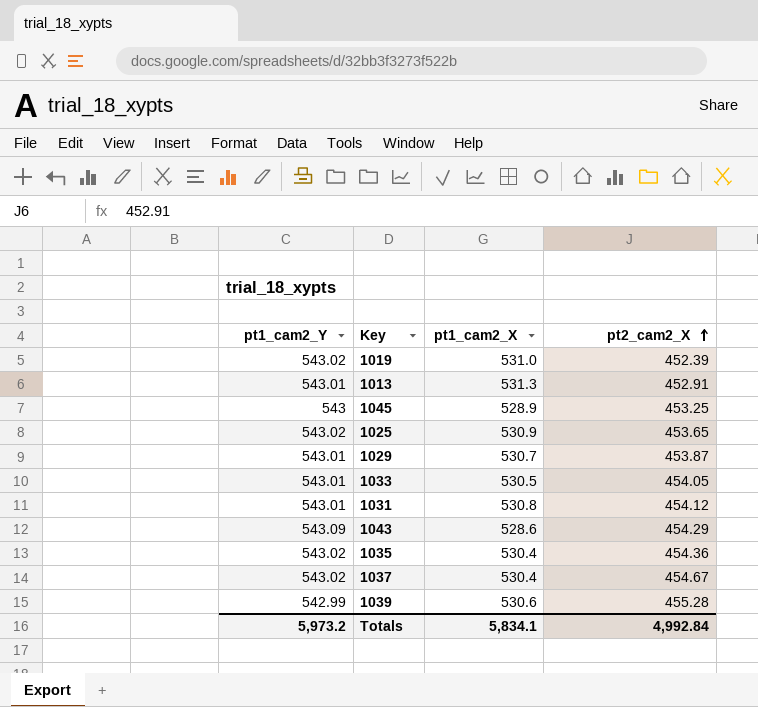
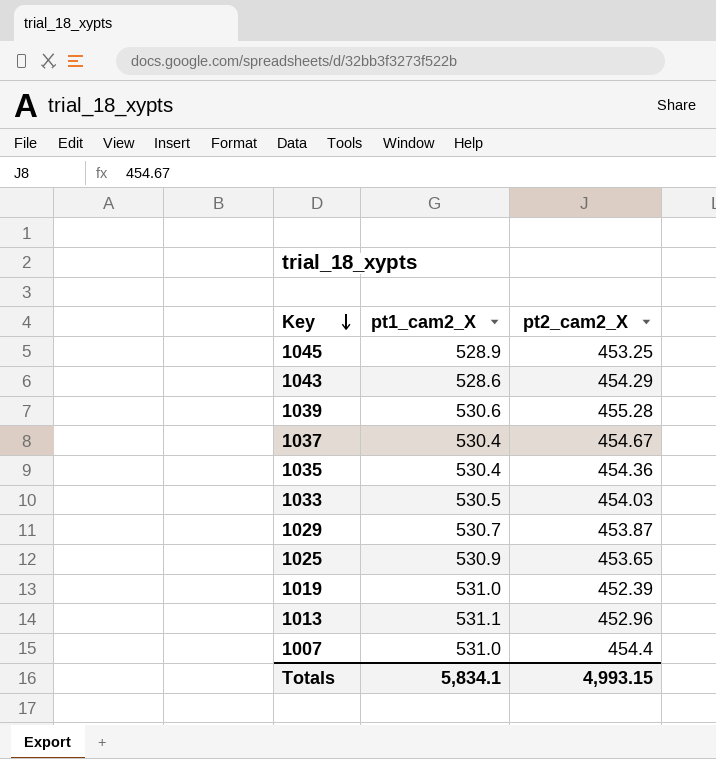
row order: pt2_cam2_X ascending -> Key descending
column pt1_cam2_Y | position: 1 -> none
row 1031: 543.01 | 530.8 | 454.12 -> none
1033 | pt2_cam2_X: 454.05 -> 454.03
1013 | pt1_cam2_X: 531.3 -> 531.1
1013 | pt2_cam2_X: 452.91 -> 452.96
row 1007: none -> 531.0 | 454.4
Totals | pt2_cam2_X: 4,992.84 -> 4,993.15

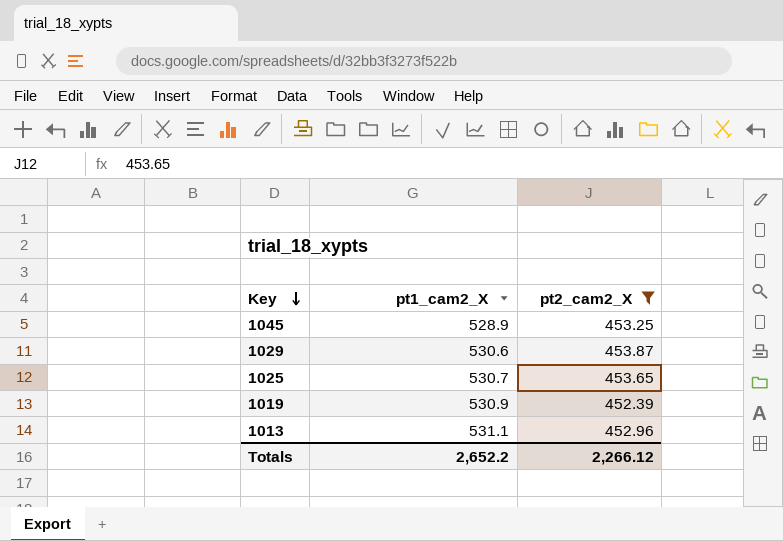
filter: none -> pt2_cam2_X <= 453.87
1029 | pt1_cam2_X: 530.7 -> 530.6
1025 | pt1_cam2_X: 530.9 -> 530.7
1019 | pt1_cam2_X: 531.0 -> 530.9
Totals | pt1_cam2_X: 5,834.1 -> 2,652.2
Totals | pt2_cam2_X: 4,993.15 -> 2,266.12

